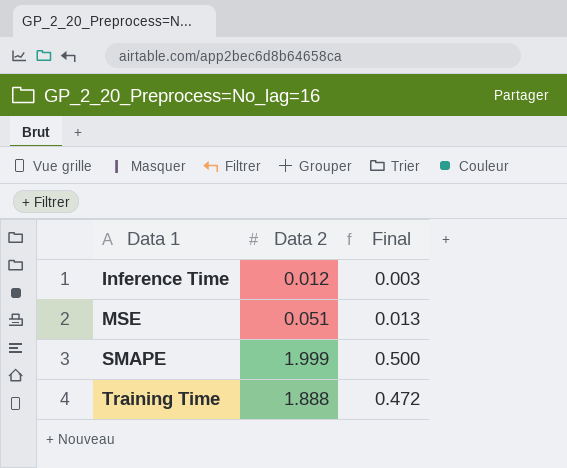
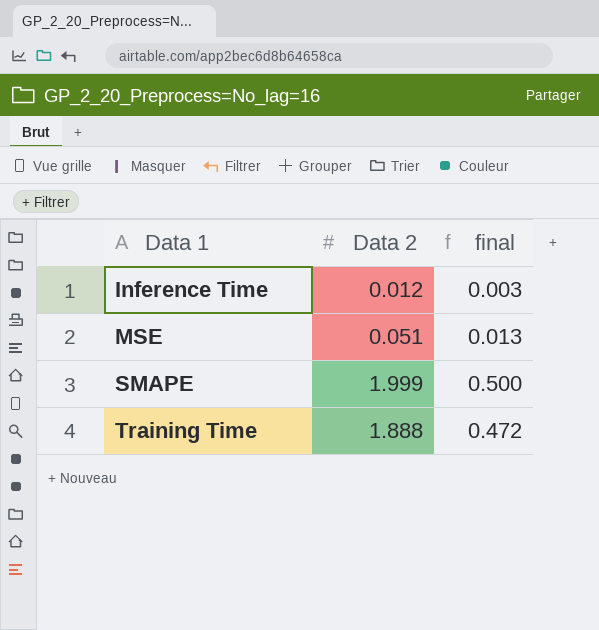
column name: Final -> final

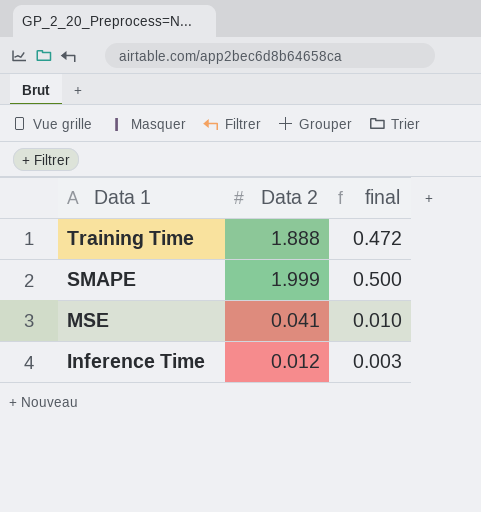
row order: Data 1 ascending -> Data 1 descending
MSE | Data 2: 0.051 -> 0.041
MSE | final: 0.013 -> 0.010

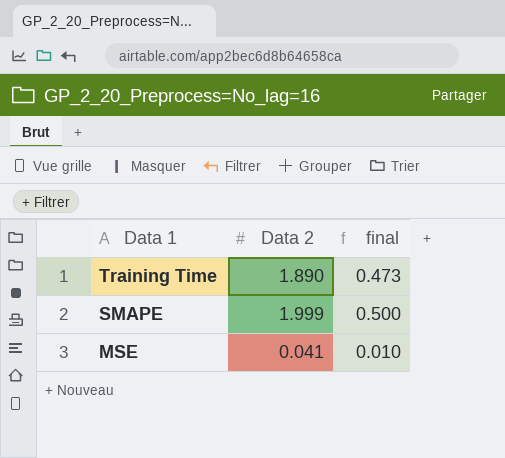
row Inference Time: 0.012 | 0.003 -> none
Training Time | Data 2: 1.888 -> 1.890
Training Time | final: 0.472 -> 0.473

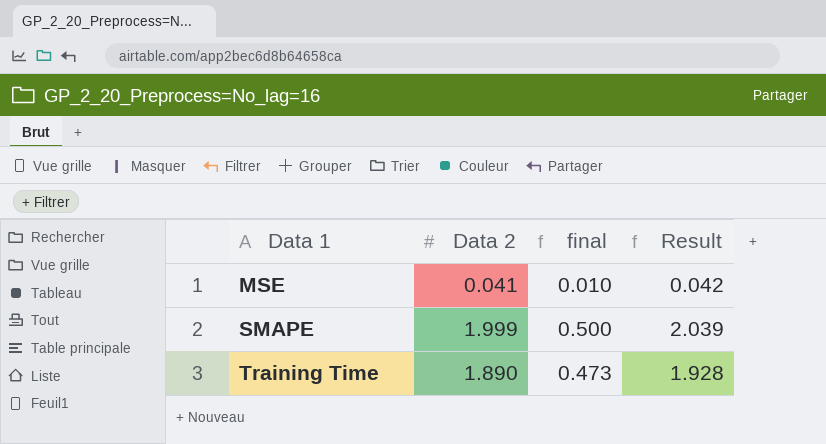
row order: Data 1 descending -> Data 1 ascending
column Result | formula: none -> [Data 2] * 1.02

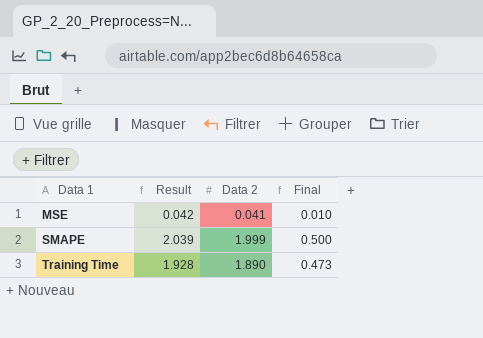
column Result | position: 4 -> 2
column name: final -> Final

